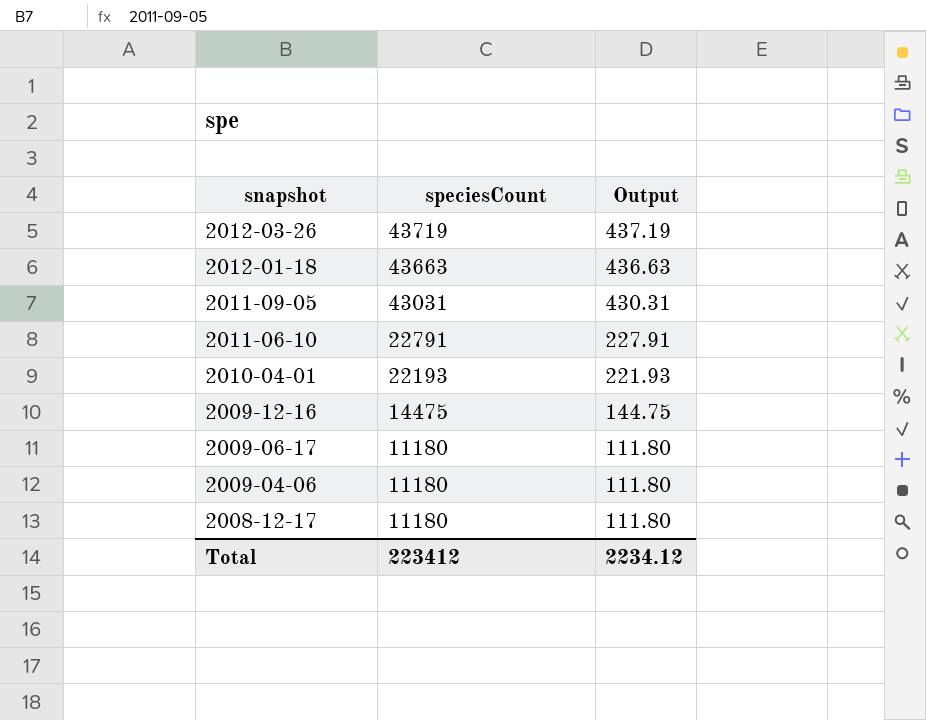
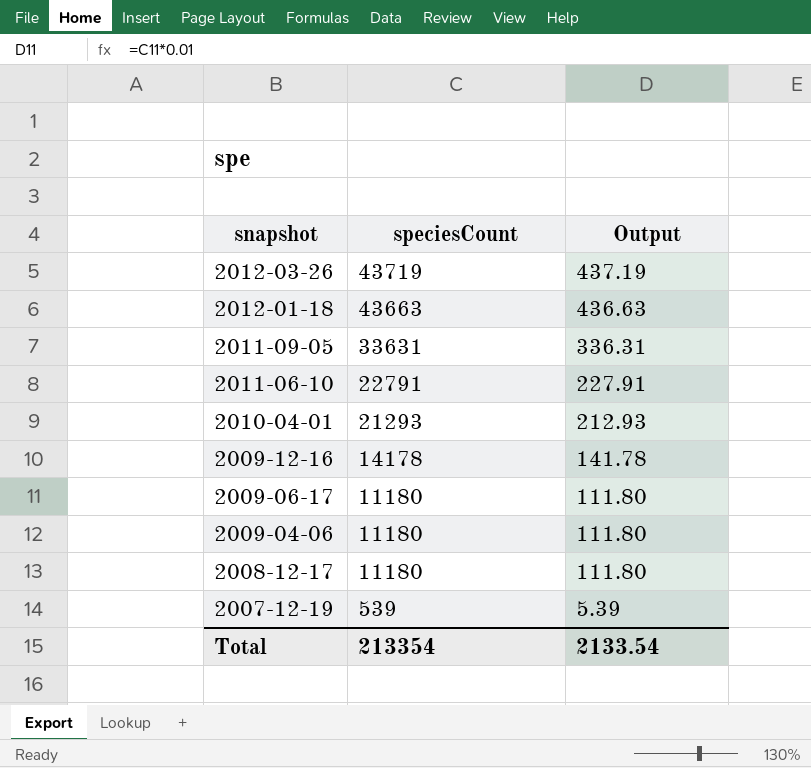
2011-09-05 | speciesCount: 43031 -> 33631
2011-09-05 | Output: 430.31 -> 336.31
2010-04-01 | speciesCount: 22193 -> 21293
2010-04-01 | Output: 221.93 -> 212.93
2009-12-16 | speciesCount: 14475 -> 14178
2009-12-16 | Output: 144.75 -> 141.78
row 2007-12-19: none -> 539 | 5.39
Total | speciesCount: 223412 -> 213354
Total | Output: 2234.12 -> 2133.54

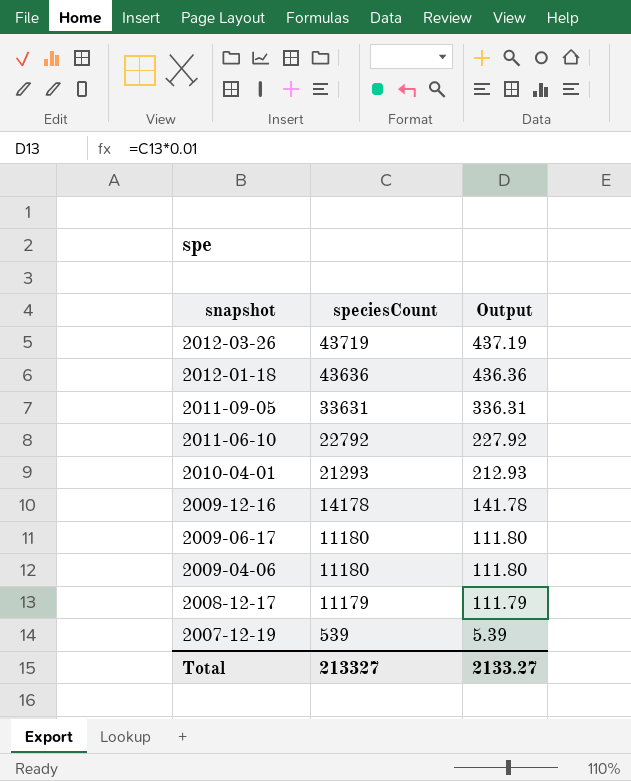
2012-01-18 | speciesCount: 43663 -> 43636
2012-01-18 | Output: 436.63 -> 436.36
2011-06-10 | speciesCount: 22791 -> 22792
2011-06-10 | Output: 227.91 -> 227.92
2008-12-17 | speciesCount: 11180 -> 11179
2008-12-17 | Output: 111.80 -> 111.79
Total | speciesCount: 213354 -> 213327
Total | Output: 2133.54 -> 2133.27

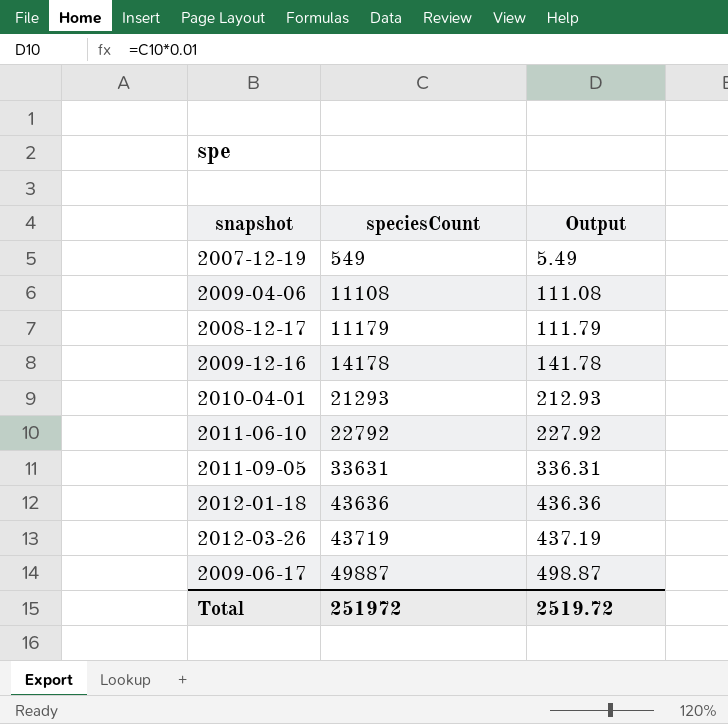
row order: snapshot descending -> speciesCount ascending
2007-12-19 | speciesCount: 539 -> 549
2007-12-19 | Output: 5.39 -> 5.49
2009-04-06 | speciesCount: 11180 -> 11108
2009-04-06 | Output: 111.80 -> 111.08
2009-06-17 | speciesCount: 11180 -> 49887
2009-06-17 | Output: 111.80 -> 498.87
Total | speciesCount: 213327 -> 251972
Total | Output: 2133.27 -> 2519.72

